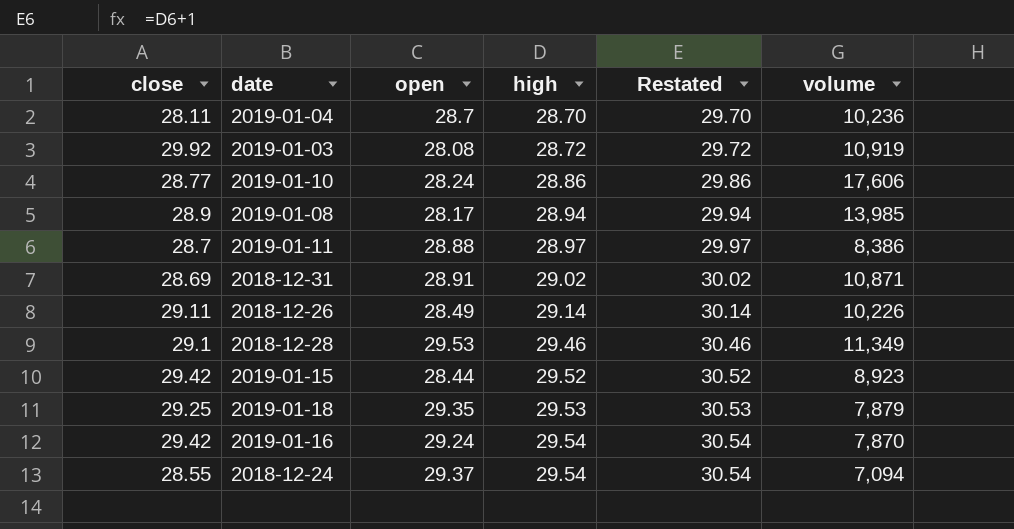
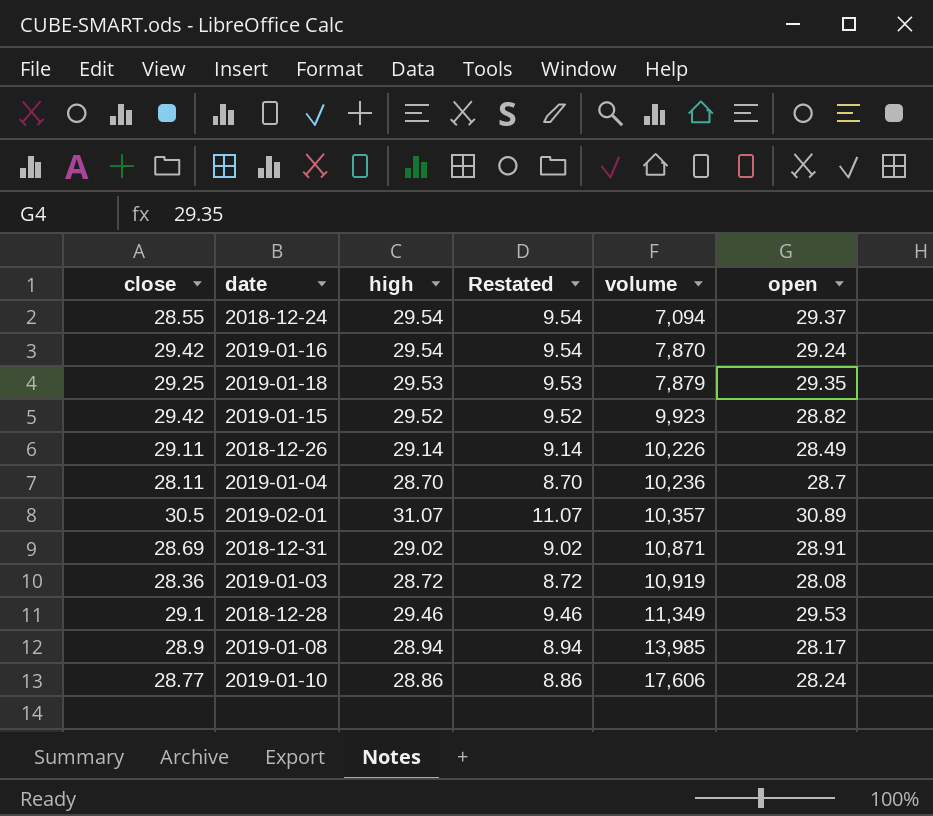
row order: high ascending -> volume ascending
column Restated | formula: [high] + 1 -> [high] - 20
column open | position: 3 -> 6
row 2019-01-11: 28.7 | 28.88 | 28.97 | 29.97 | 8,386 -> none
2019-01-15 | volume: 8,923 -> 9,923
2019-01-15 | open: 28.44 -> 28.82
row 2019-02-01: none -> 30.5 | 31.07 | 11.07 | 10,357 | 30.89
2019-01-03 | close: 29.92 -> 28.36

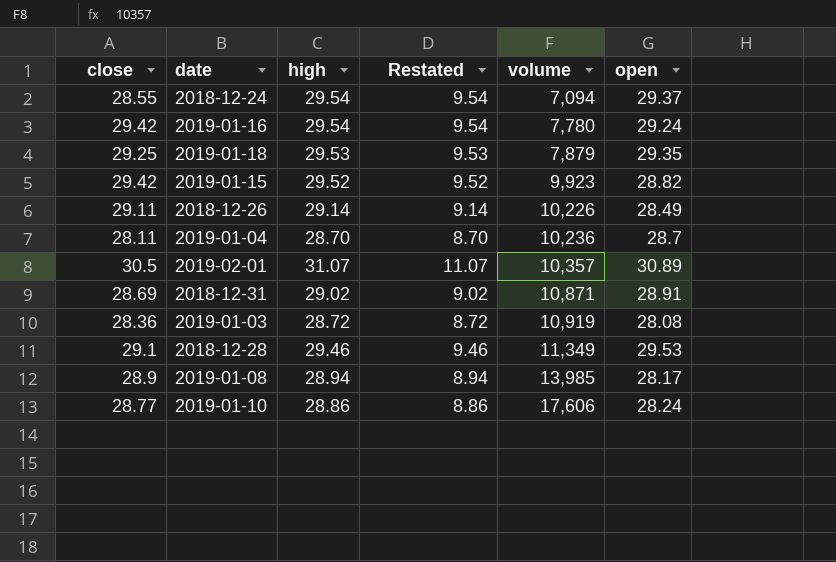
2019-01-16 | volume: 7,870 -> 7,780

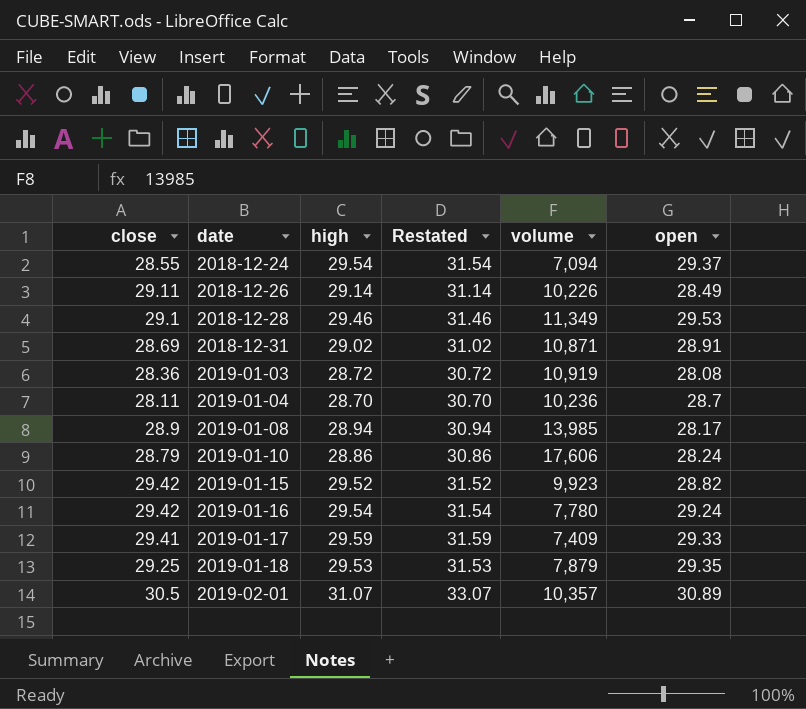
row order: volume ascending -> date ascending
column Restated | formula: [high] - 20 -> [high] + 2
2019-01-10 | close: 28.77 -> 28.79
row 2019-01-17: none -> 29.41 | 29.59 | 31.59 | 7,409 | 29.33

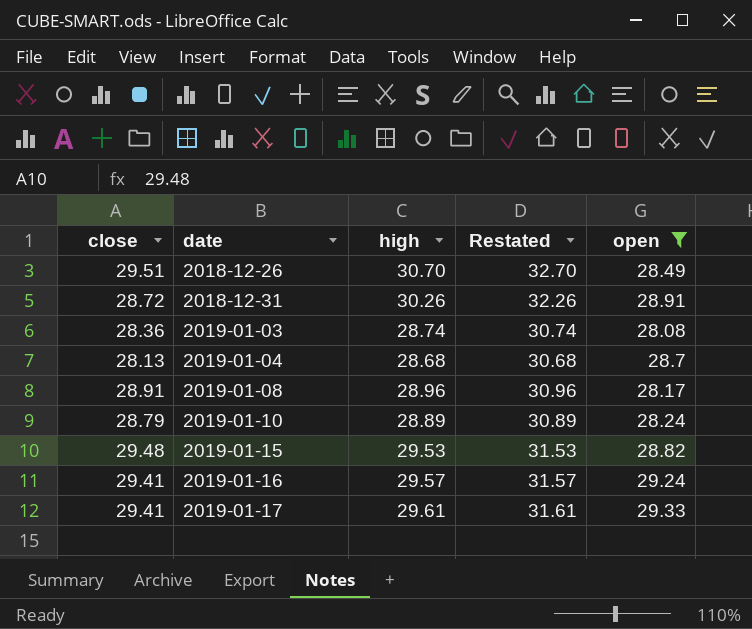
filter: none -> open <= 29.33
column volume | position: 5 -> none
2018-12-26 | close: 29.11 -> 29.51
2018-12-26 | high: 29.14 -> 30.70
2018-12-26 | Restated: 31.14 -> 32.70
2018-12-31 | close: 28.69 -> 28.72
2018-12-31 | high: 29.02 -> 30.26
2018-12-31 | Restated: 31.02 -> 32.26
2019-01-03 | high: 28.72 -> 28.74
2019-01-03 | Restated: 30.72 -> 30.74
2019-01-04 | close: 28.11 -> 28.13
2019-01-04 | high: 28.70 -> 28.68
2019-01-04 | Restated: 30.70 -> 30.68
2019-01-08 | close: 28.9 -> 28.91
2019-01-08 | high: 28.94 -> 28.96
2019-01-08 | Restated: 30.94 -> 30.96
2019-01-10 | high: 28.86 -> 28.89
2019-01-10 | Restated: 30.86 -> 30.89
2019-01-15 | close: 29.42 -> 29.48
2019-01-15 | high: 29.52 -> 29.53
2019-01-15 | Restated: 31.52 -> 31.53
2019-01-16 | close: 29.42 -> 29.41
2019-01-16 | high: 29.54 -> 29.57
2019-01-16 | Restated: 31.54 -> 31.57
2019-01-17 | high: 29.59 -> 29.61
2019-01-17 | Restated: 31.59 -> 31.61

